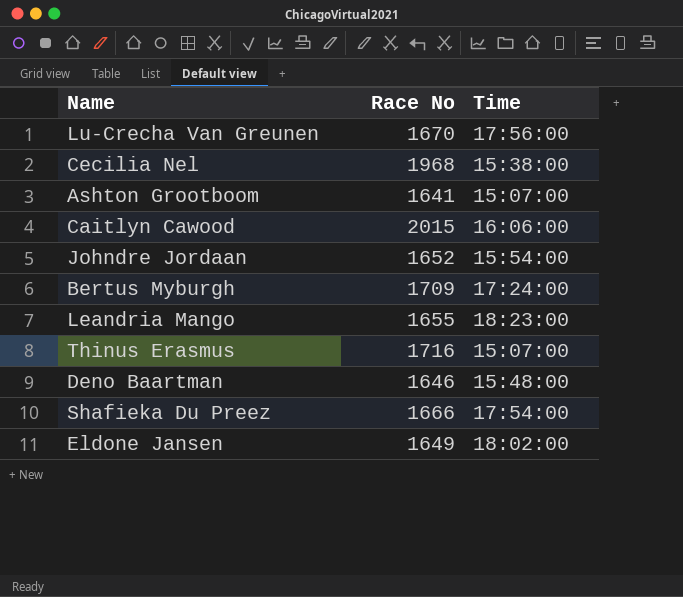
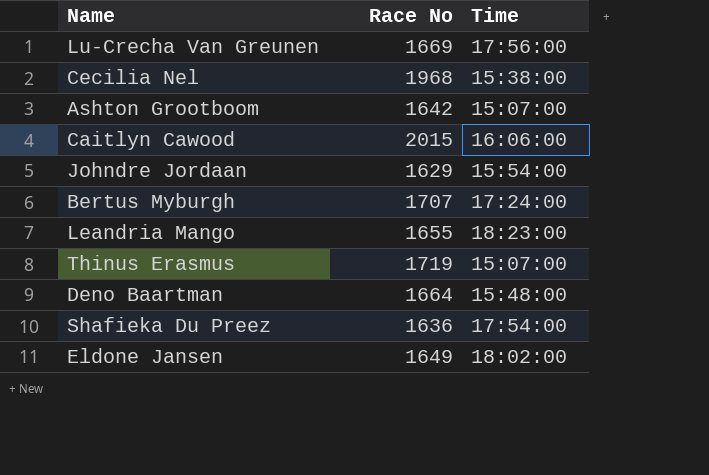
Lu-Crecha Van Greunen | Race No: 1670 -> 1669
Ashton Grootboom | Race No: 1641 -> 1642
Johndre Jordaan | Race No: 1652 -> 1629
Bertus Myburgh | Race No: 1709 -> 1707
Thinus Erasmus | Race No: 1716 -> 1719
Deno Baartman | Race No: 1646 -> 1664
Shafieka Du Preez | Race No: 1666 -> 1636

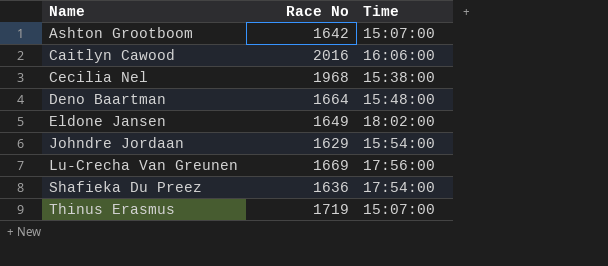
row order: none -> Name ascending
row Bertus Myburgh: 1707 | 17:24:00 -> none
row Leandria Mango: 1655 | 18:23:00 -> none
Caitlyn Cawood | Race No: 2015 -> 2016

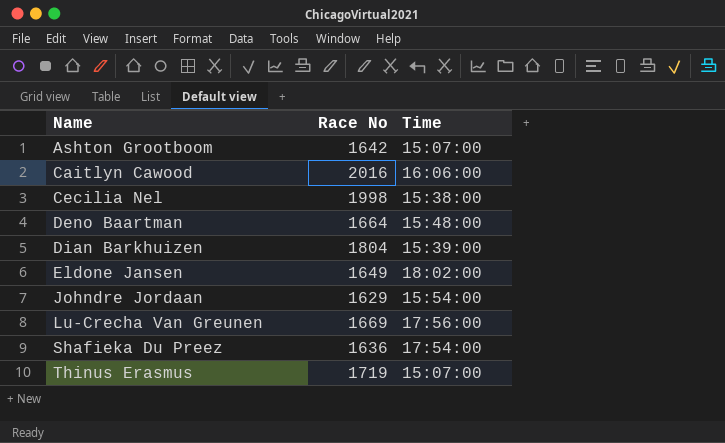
Cecilia Nel | Race No: 1968 -> 1998
row Dian Barkhuizen: none -> 1804 | 15:39:00

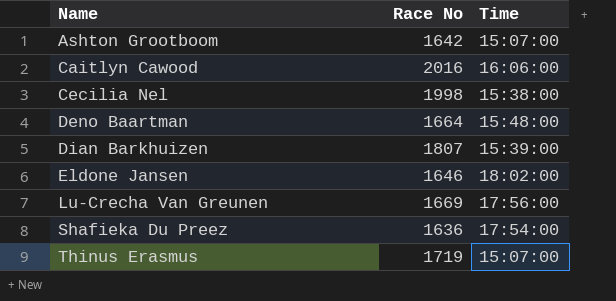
row Johndre Jordaan: 1629 | 15:54:00 -> none
Dian Barkhuizen | Race No: 1804 -> 1807
Eldone Jansen | Race No: 1649 -> 1646

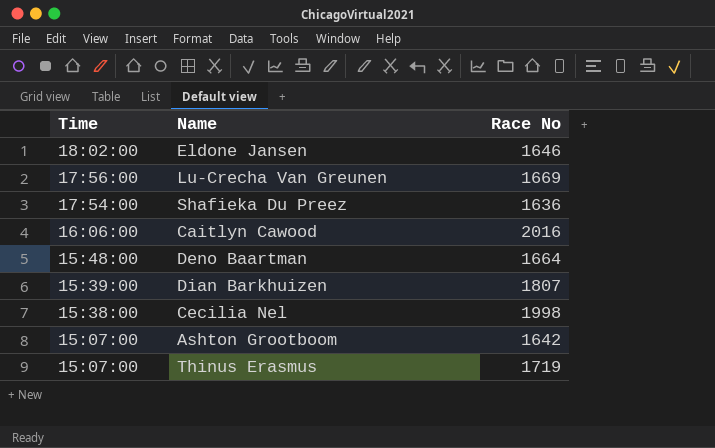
row order: Name ascending -> Time descending
column Time | position: 3 -> 1

